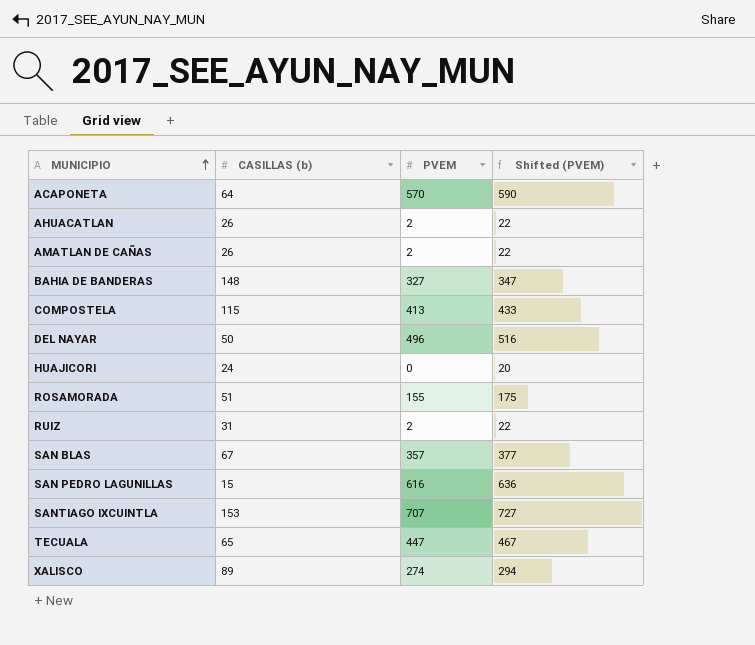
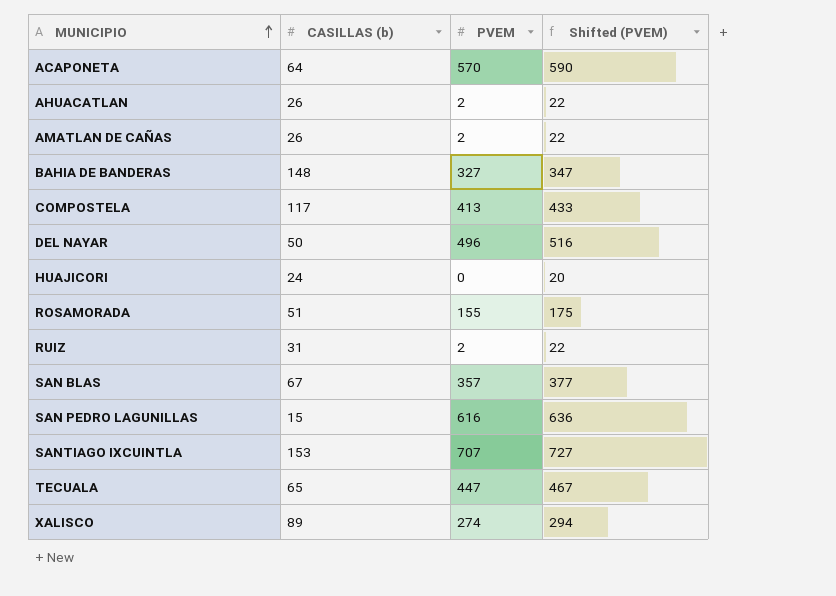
COMPOSTELA | CASILLAS (b): 115 -> 117

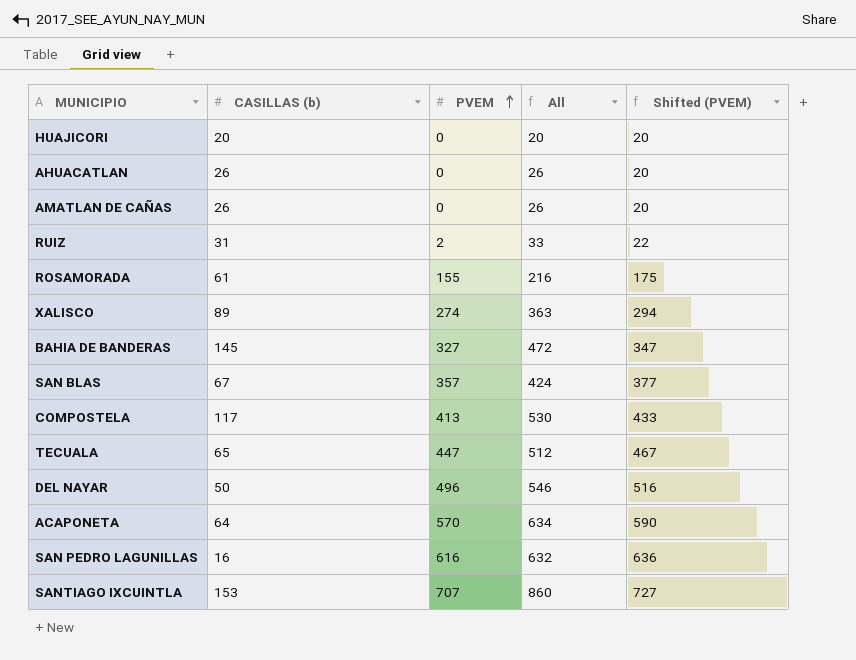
row order: MUNICIPIO ascending -> PVEM ascending
column All | formula: none -> [CASILLAS (b)] + [PVEM]
HUAJICORI | CASILLAS (b): 24 -> 20
AHUACATLAN | PVEM: 2 -> 0
AHUACATLAN | Shifted (PVEM): 22 -> 20
AMATLAN DE CAÑAS | PVEM: 2 -> 0
AMATLAN DE CAÑAS | Shifted (PVEM): 22 -> 20
ROSAMORADA | CASILLAS (b): 51 -> 61
BAHIA DE BANDERAS | CASILLAS (b): 148 -> 145
SAN PEDRO LAGUNILLAS | CASILLAS (b): 15 -> 16

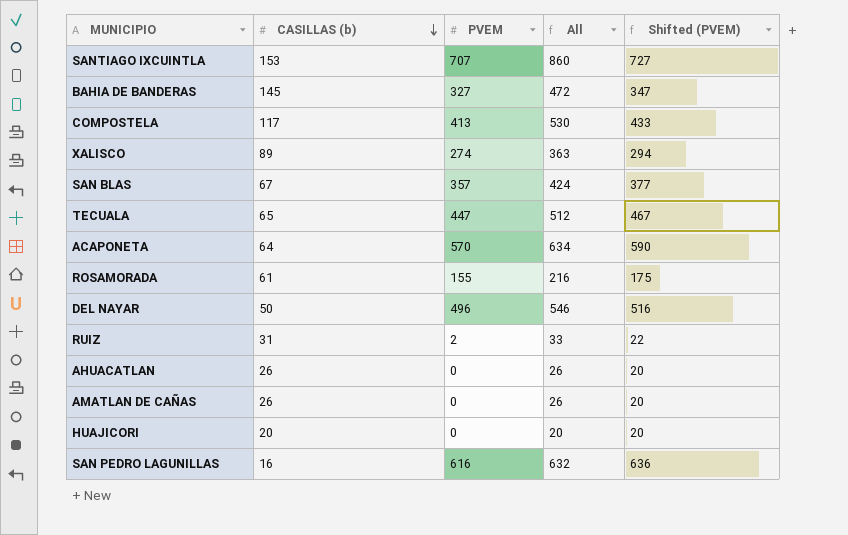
row order: PVEM ascending -> CASILLAS (b) descending

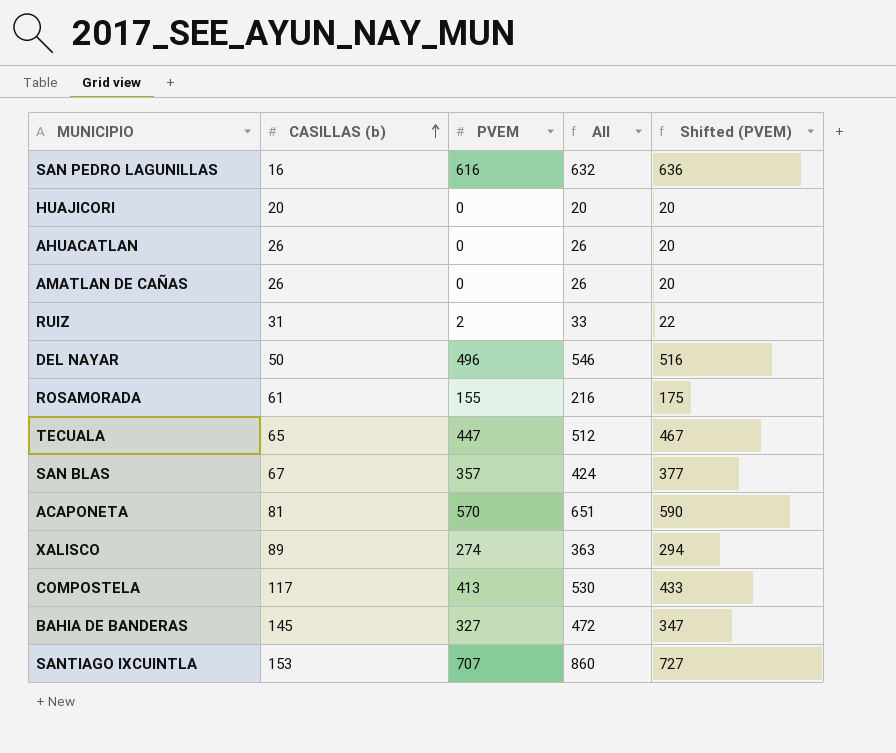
row order: CASILLAS (b) descending -> CASILLAS (b) ascending
ACAPONETA | CASILLAS (b): 64 -> 81
ACAPONETA | All: 634 -> 651

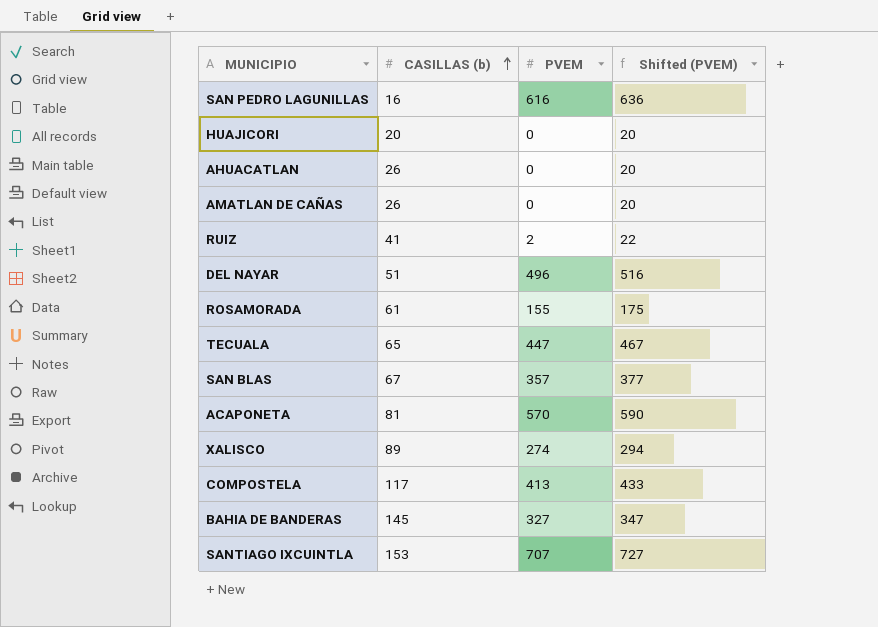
column All | formula: [CASILLAS (b)] + [PVEM] -> none
RUIZ | CASILLAS (b): 31 -> 41
DEL NAYAR | CASILLAS (b): 50 -> 51

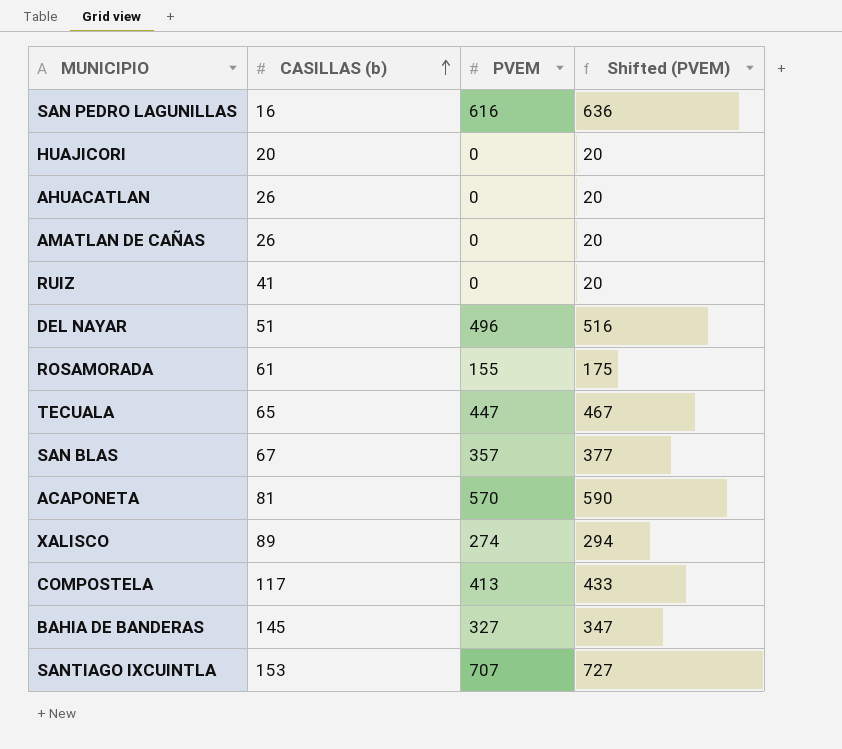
RUIZ | PVEM: 2 -> 0
RUIZ | Shifted (PVEM): 22 -> 20

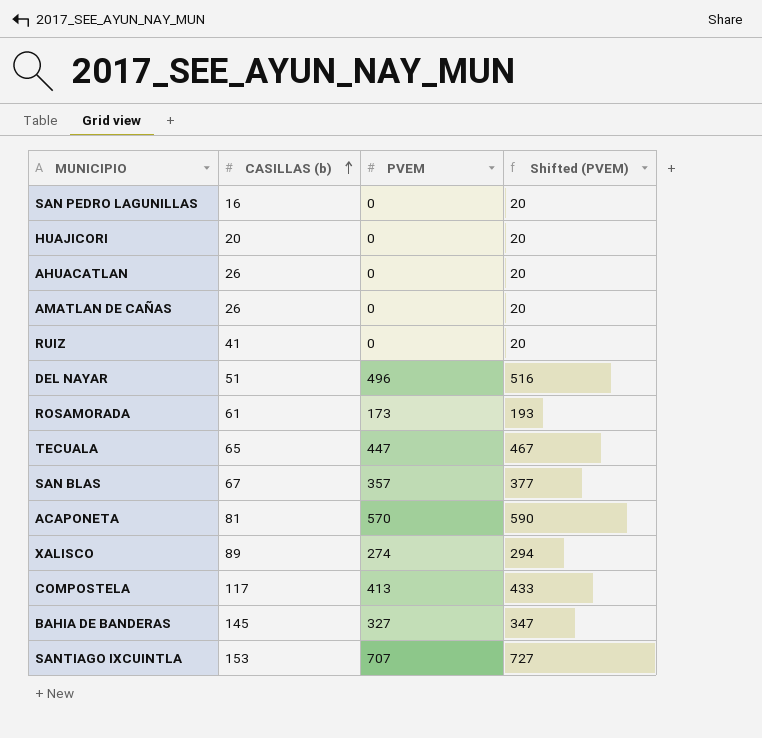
SAN PEDRO LAGUNILLAS | PVEM: 616 -> 0
SAN PEDRO LAGUNILLAS | Shifted (PVEM): 636 -> 20
ROSAMORADA | PVEM: 155 -> 173
ROSAMORADA | Shifted (PVEM): 175 -> 193

